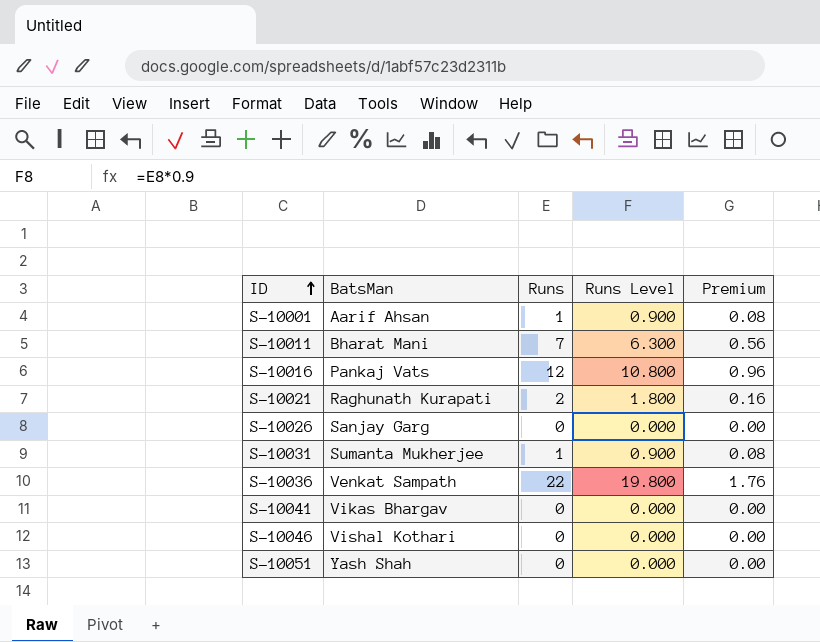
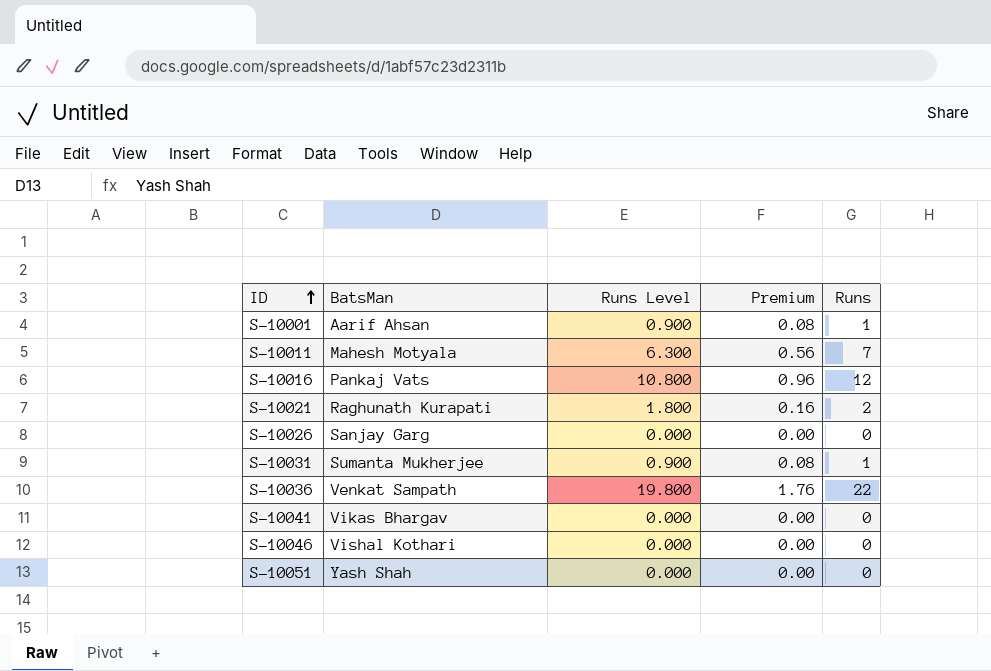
column Runs | position: 3 -> 5
S-10011 | BatsMan: Bharat Mani -> Mahesh Motyala

